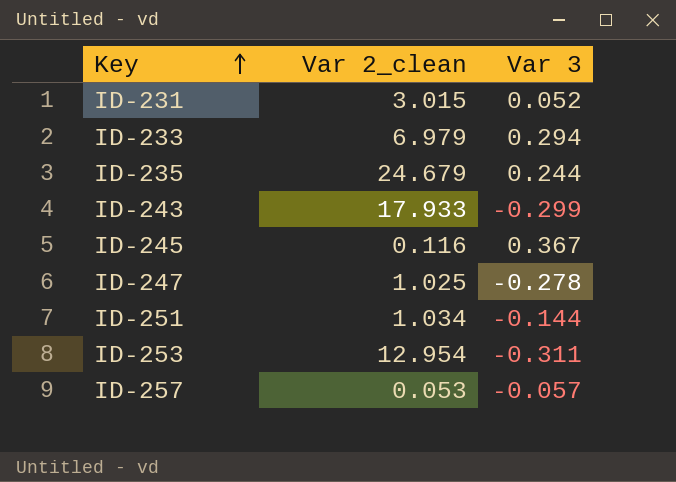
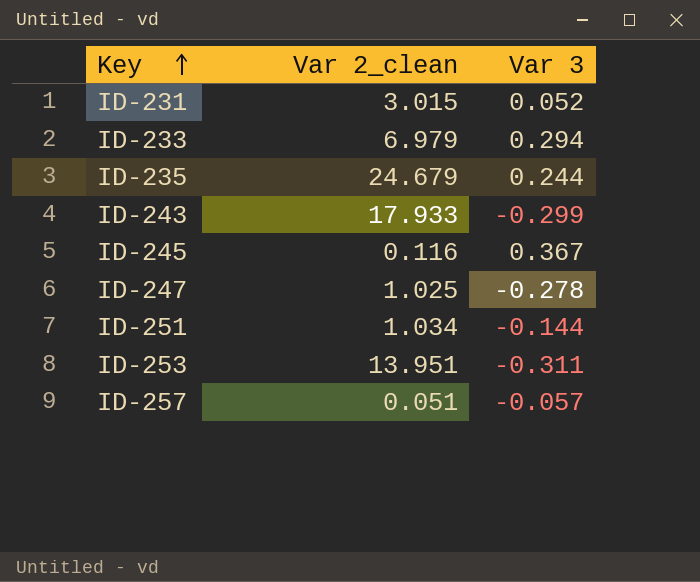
ID-253 | Var 2_clean: 12.954 -> 13.951
ID-257 | Var 2_clean: 0.053 -> 0.051

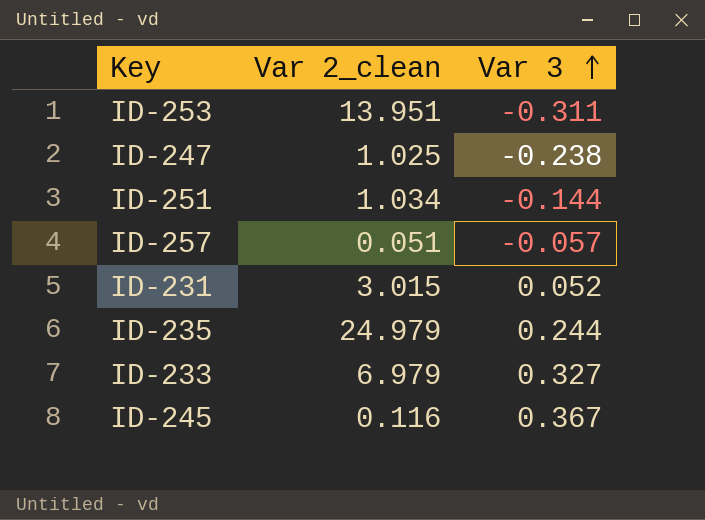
row order: Key ascending -> Var 3 ascending
row ID-243: 17.933 | -0.299 -> none
ID-247 | Var 3: -0.278 -> -0.238
ID-235 | Var 2_clean: 24.679 -> 24.979
ID-233 | Var 3: 0.294 -> 0.327

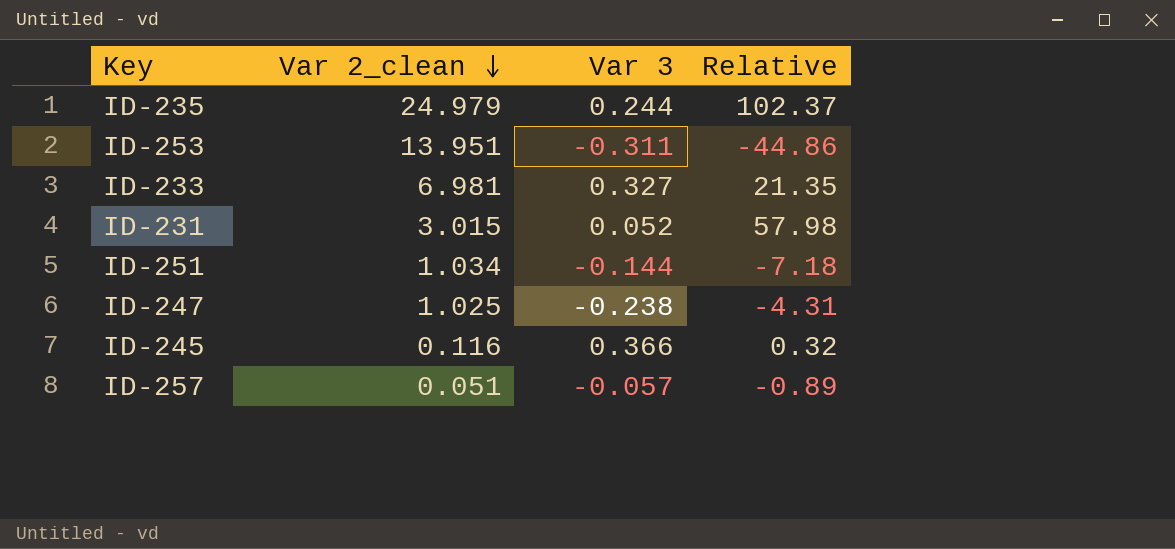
row order: Var 3 ascending -> Var 2_clean descending
column Relative | formula: none -> [Var 2_clean] / [Var 3]
ID-233 | Var 2_clean: 6.979 -> 6.981
ID-245 | Var 3: 0.367 -> 0.366

